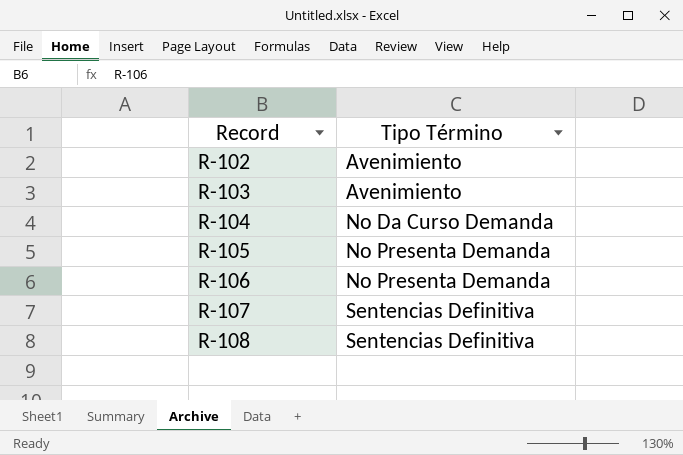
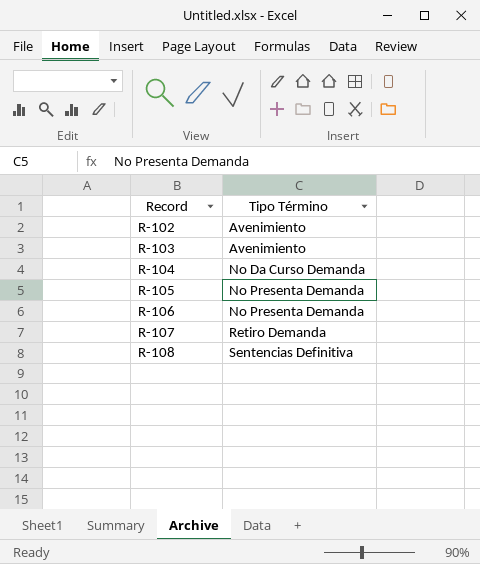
R-107 | Tipo Término: Sentencias Definitiva -> Retiro Demanda

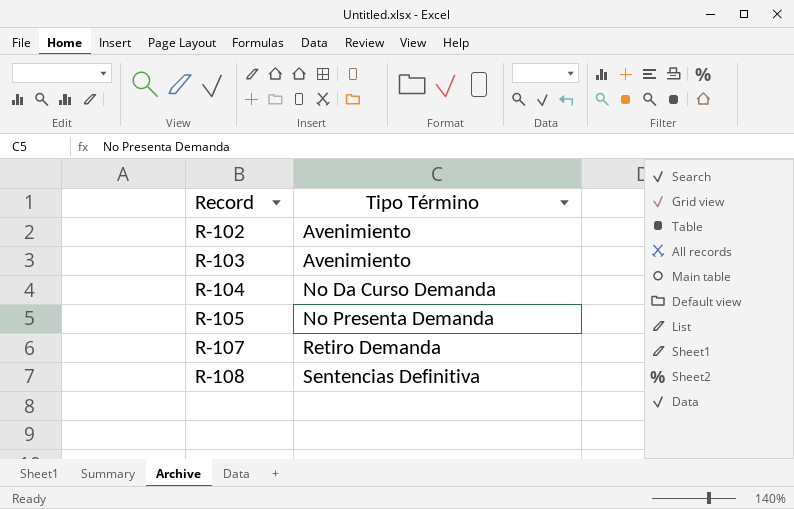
row R-106: No Presenta Demanda -> none

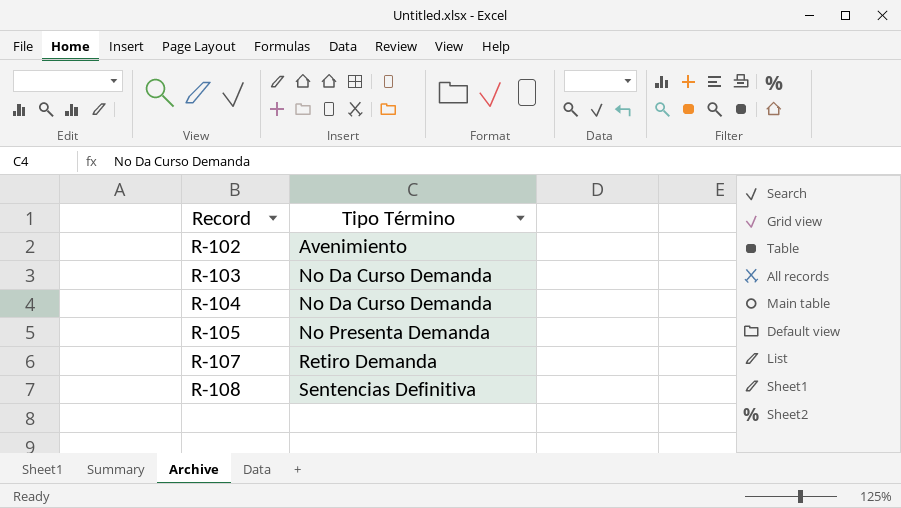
R-103 | Tipo Término: Avenimiento -> No Da Curso Demanda

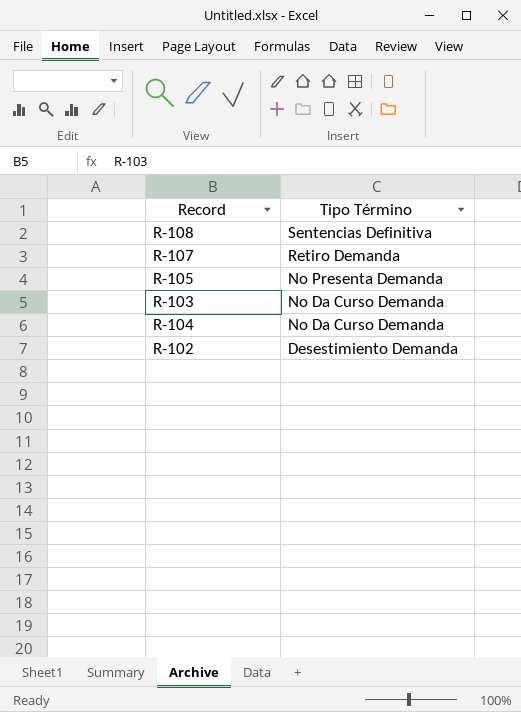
row order: Record ascending -> Tipo Término descending
R-102 | Tipo Término: Avenimiento -> Desestimiento Demanda

